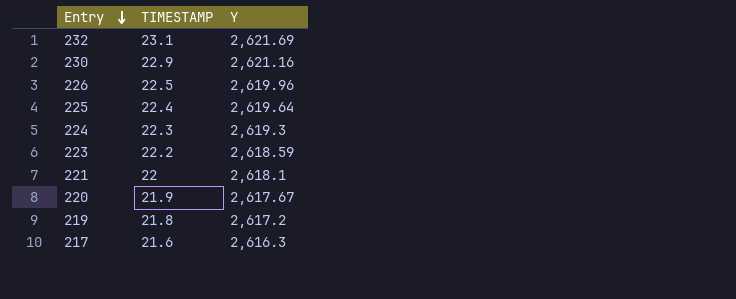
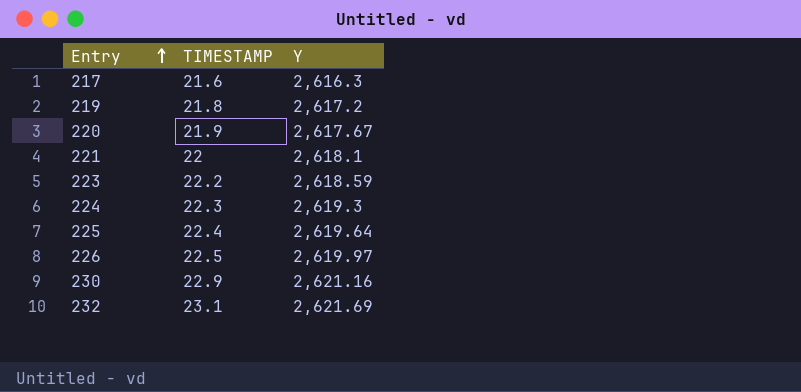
row order: Entry descending -> Entry ascending
226 | Y: 2,619.96 -> 2,619.97

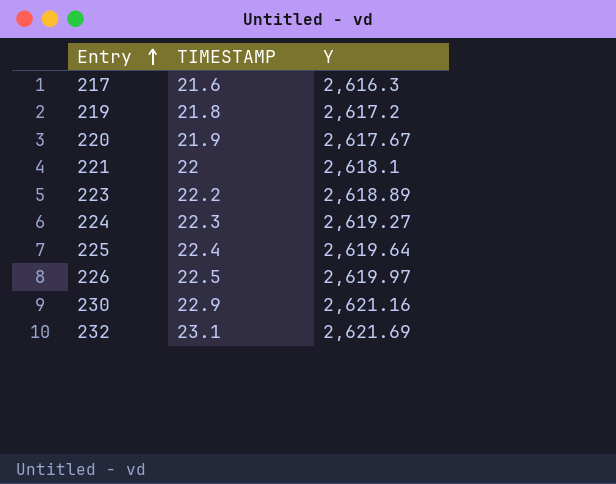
223 | Y: 2,618.59 -> 2,618.89
224 | Y: 2,619.3 -> 2,619.27

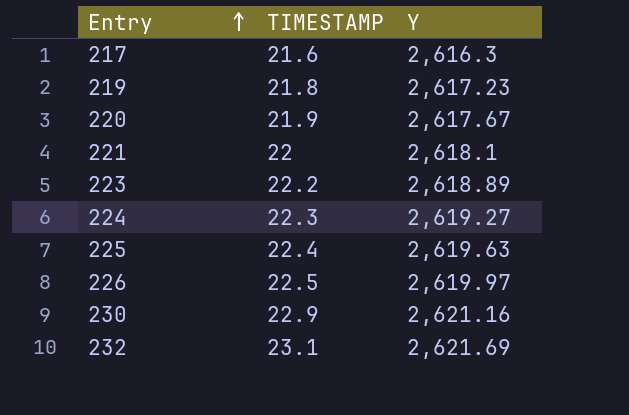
219 | Y: 2,617.2 -> 2,617.23
225 | Y: 2,619.64 -> 2,619.63

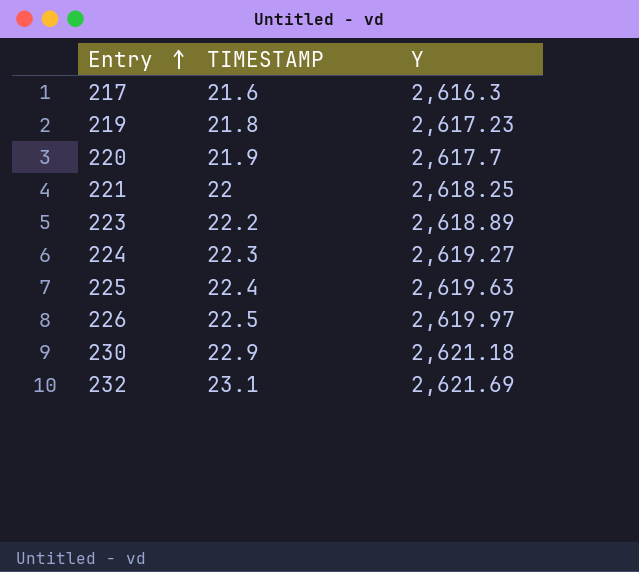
220 | Y: 2,617.67 -> 2,617.7
221 | Y: 2,618.1 -> 2,618.25
230 | Y: 2,621.16 -> 2,621.18

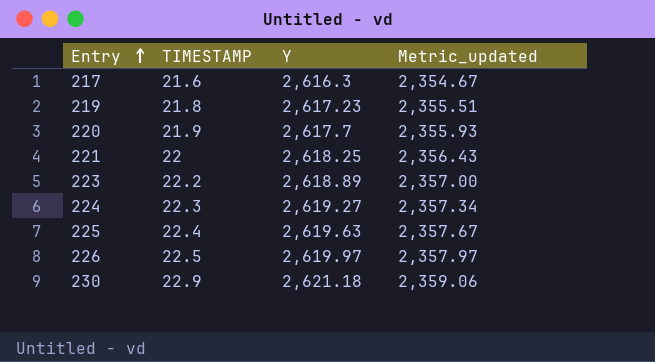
column Metric_updated | formula: none -> [Y] * 0.9
row 232: 23.1 | 2,621.69 -> none

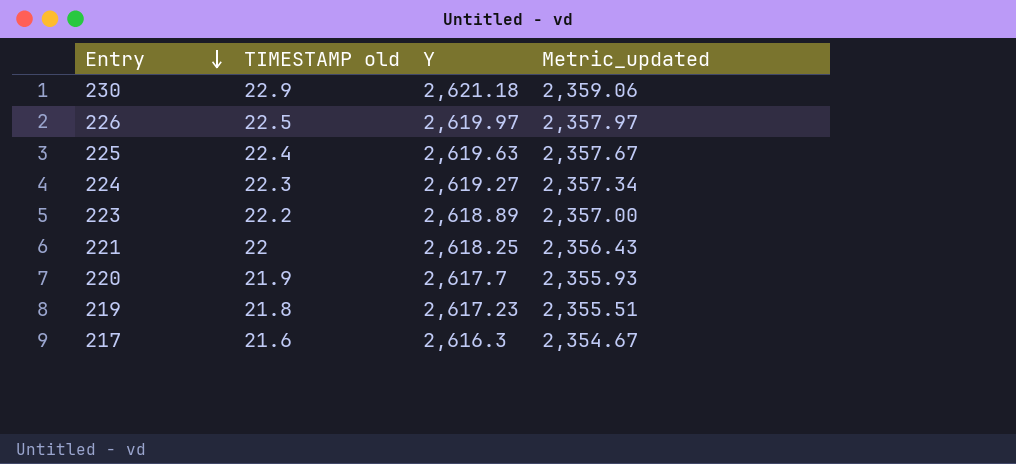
row order: Entry ascending -> Entry descending
column name: TIMESTAMP -> TIMESTAMP old

